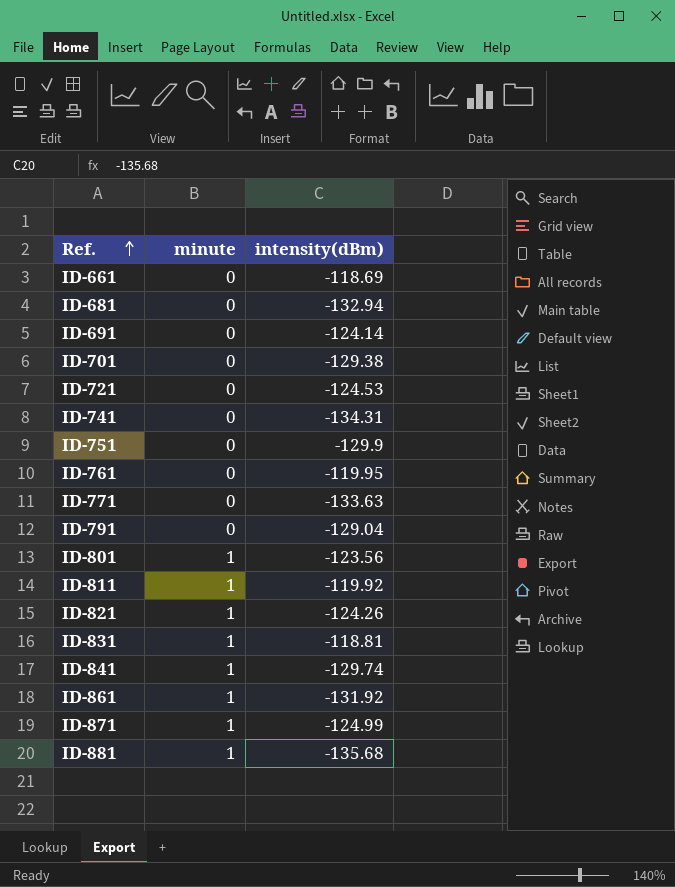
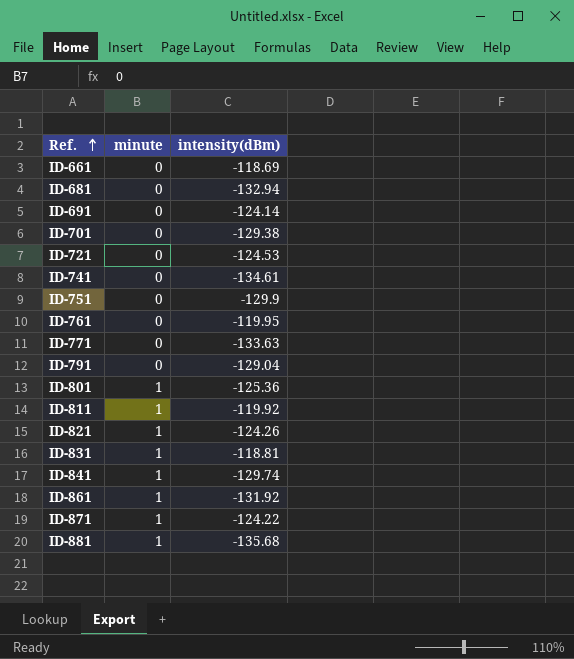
ID-741 | intensity(dBm): -134.31 -> -134.61
ID-801 | intensity(dBm): -123.56 -> -125.36
ID-871 | intensity(dBm): -124.99 -> -124.22

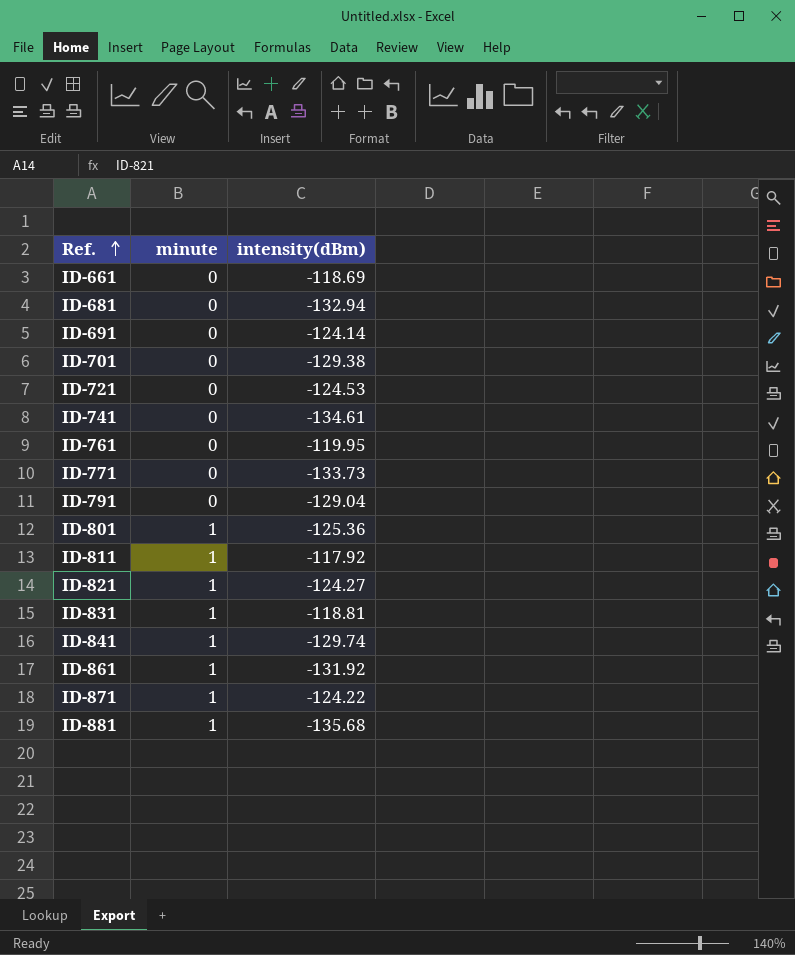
row ID-751: 0 | -129.9 -> none
ID-771 | intensity(dBm): -133.63 -> -133.73
ID-811 | intensity(dBm): -119.92 -> -117.92
ID-821 | intensity(dBm): -124.26 -> -124.27

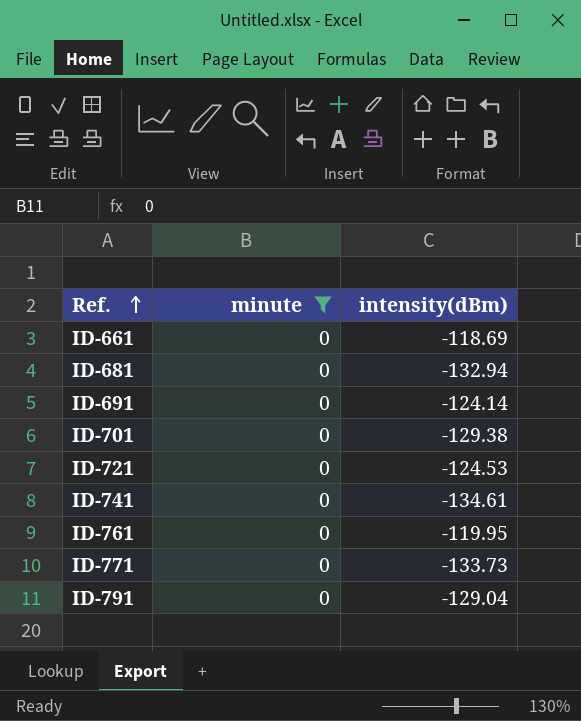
filter: none -> minute = 0

